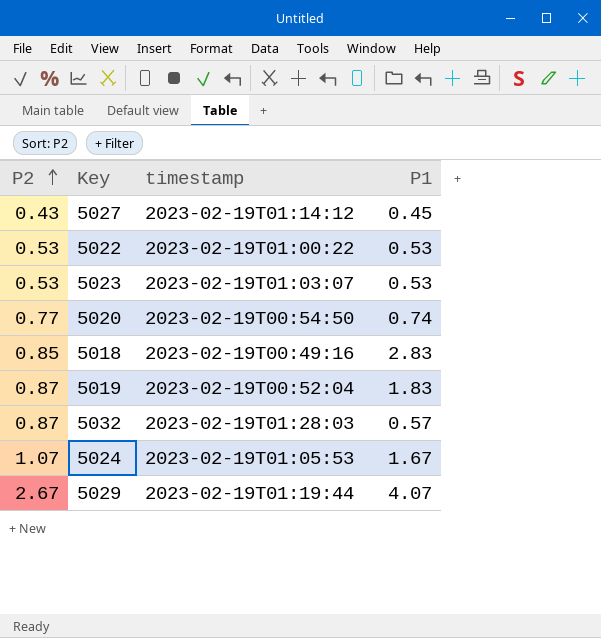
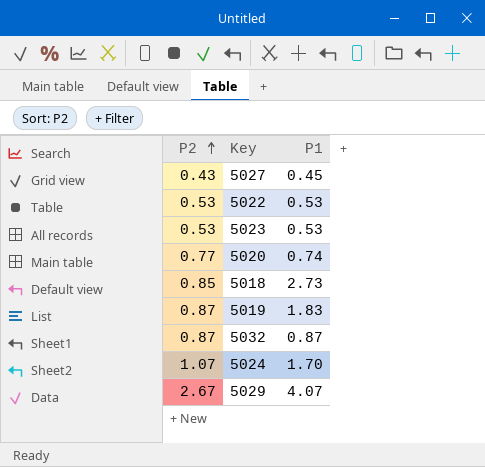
column timestamp | position: 3 -> none
5018 | P1: 2.83 -> 2.73
5032 | P1: 0.57 -> 0.87
5024 | P1: 1.67 -> 1.70

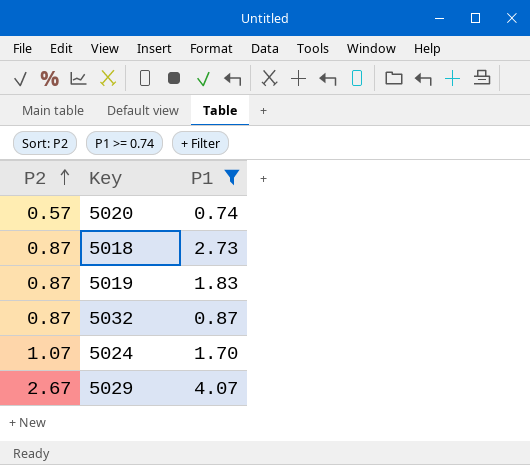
filter: none -> P1 >= 0.74
5020 | P2: 0.77 -> 0.57
5018 | P2: 0.85 -> 0.87

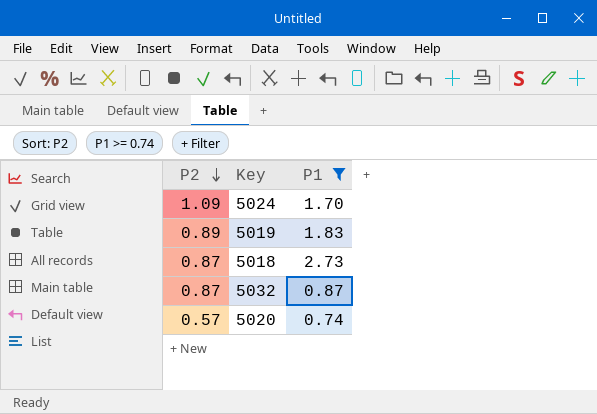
row order: P2 ascending -> P2 descending
row 5029: 2.67 | 4.07 -> none
5024 | P2: 1.07 -> 1.09
5019 | P2: 0.87 -> 0.89

